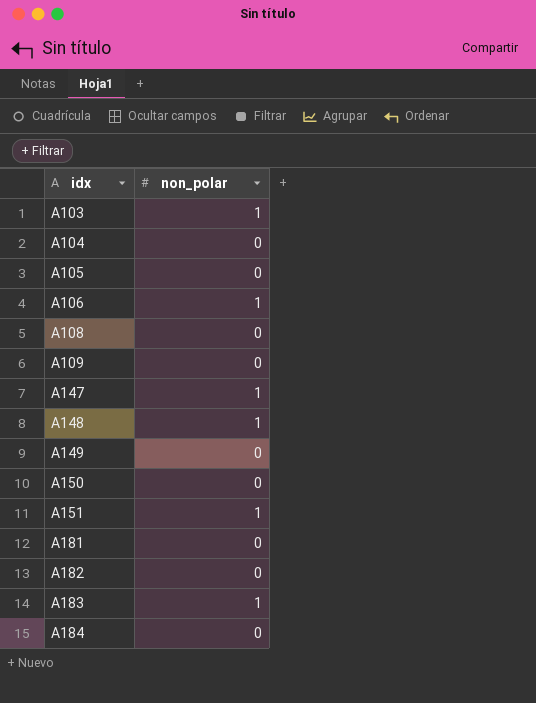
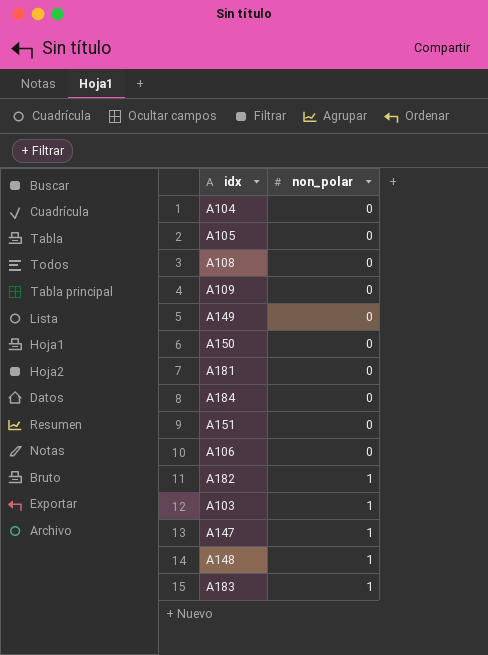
row order: idx ascending -> non_polar ascending
A151 | non_polar: 1 -> 0
A106 | non_polar: 1 -> 0
A182 | non_polar: 0 -> 1

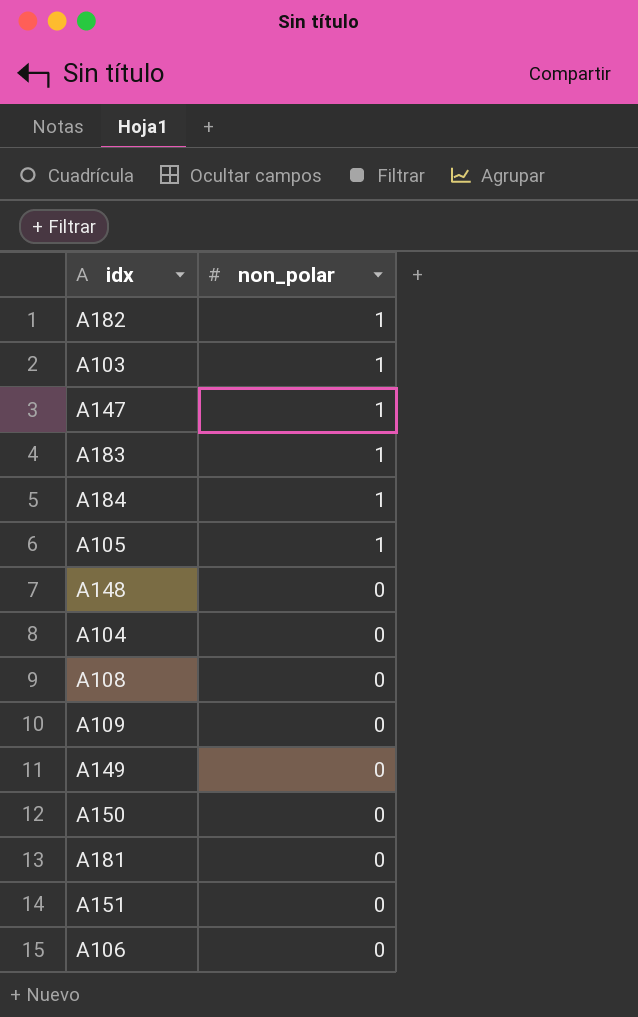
row order: non_polar ascending -> non_polar descending
A184 | non_polar: 0 -> 1
A105 | non_polar: 0 -> 1
A148 | non_polar: 1 -> 0

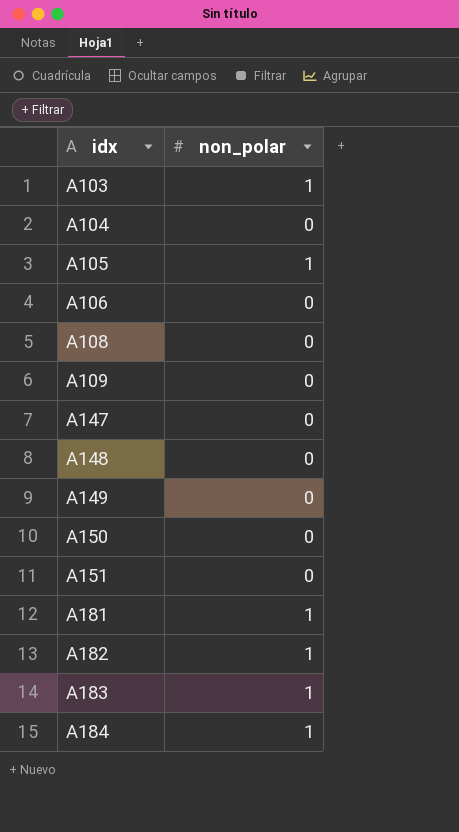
row order: non_polar descending -> idx ascending
A147 | non_polar: 1 -> 0
A181 | non_polar: 0 -> 1

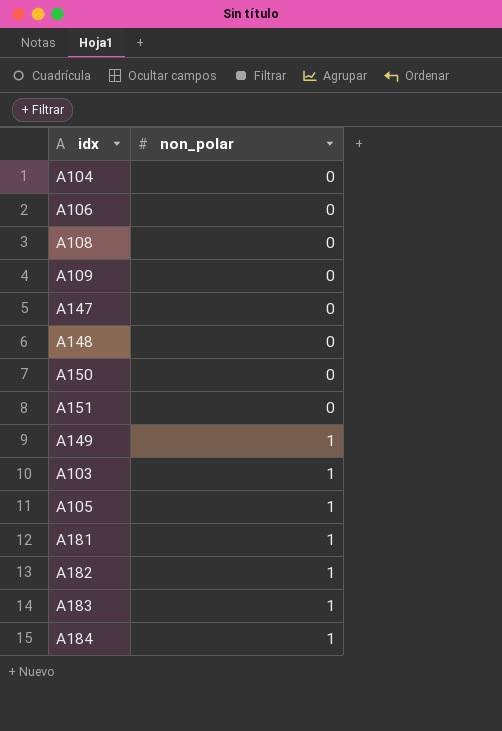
row order: idx ascending -> non_polar ascending
A149 | non_polar: 0 -> 1

